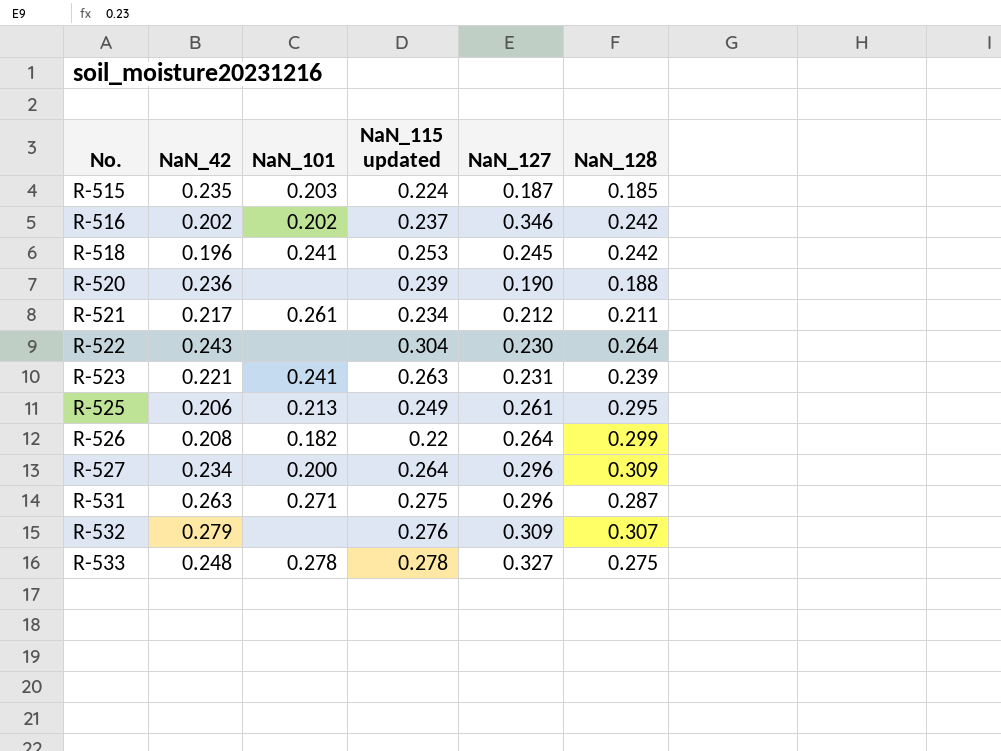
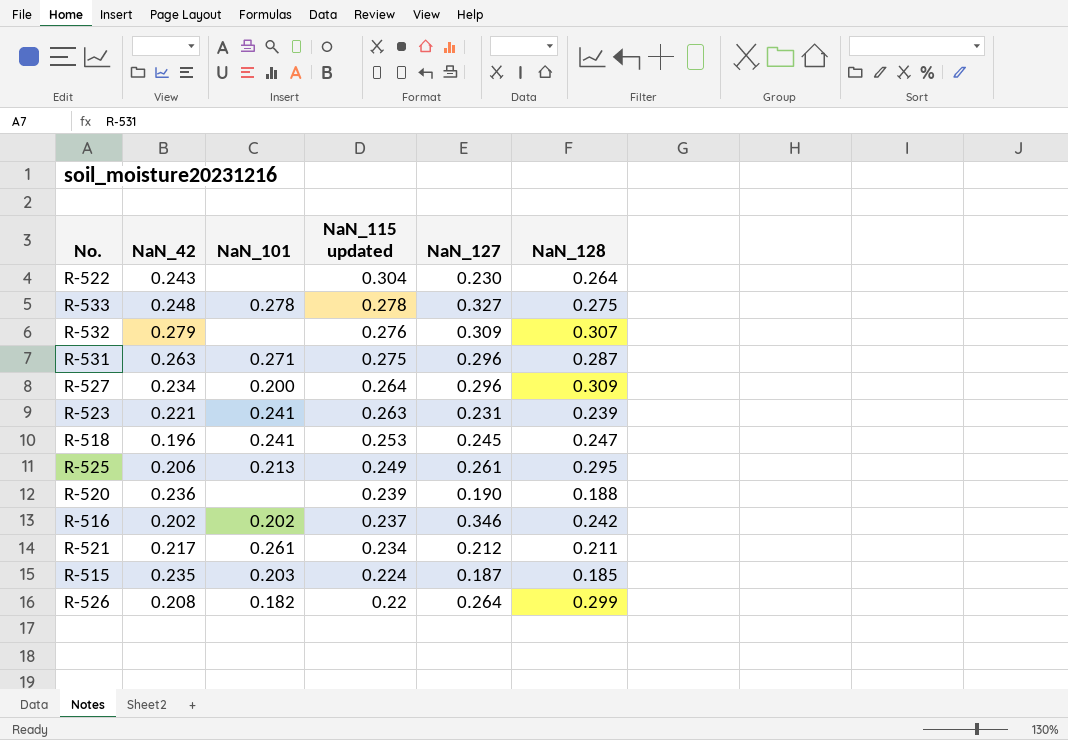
row order: No. ascending -> NaN_115 updated descending
R-518 | NaN_128: 0.242 -> 0.247

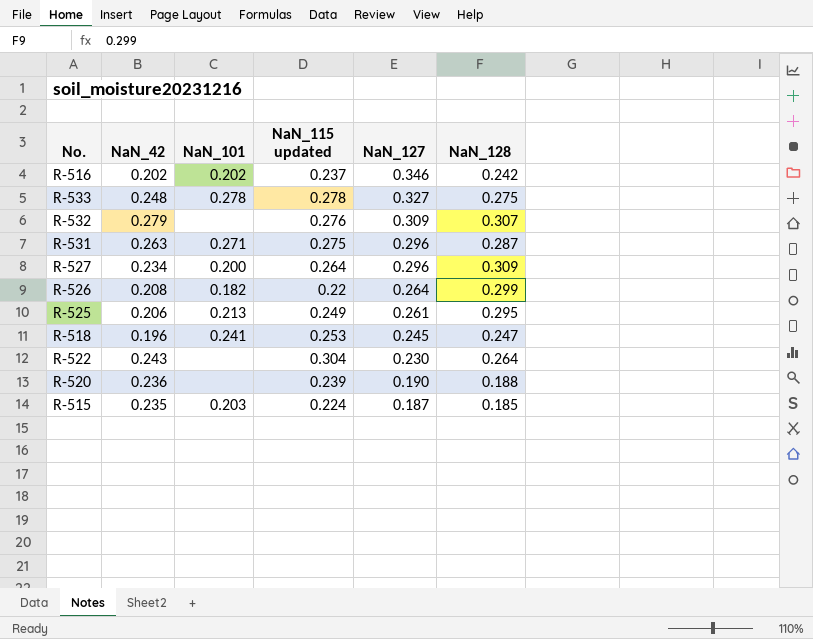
row order: NaN_115 updated descending -> NaN_127 descending
row R-523: 0.221 | 0.241 | 0.263 | 0.231 | 0.239 -> none
row R-521: 0.217 | 0.261 | 0.234 | 0.212 | 0.211 -> none

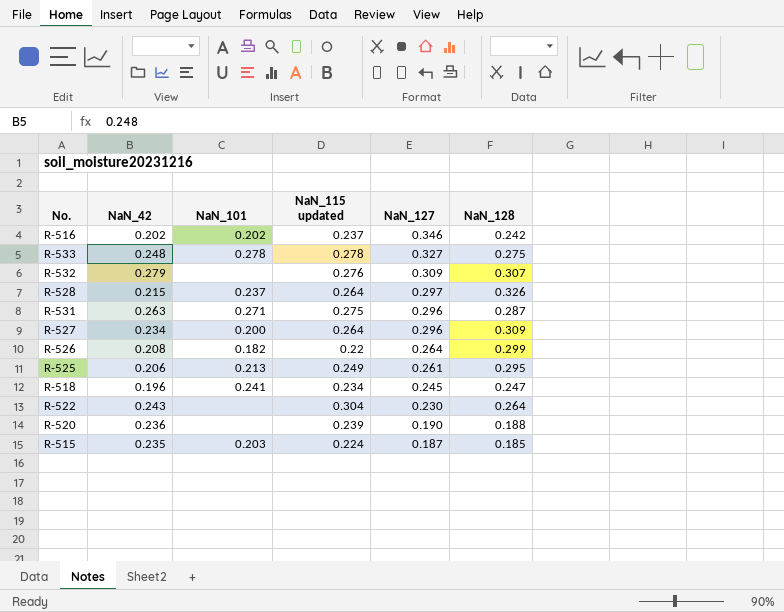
row R-528: none -> 0.215 | 0.237 | 0.264 | 0.297 | 0.326
R-518 | NaN_115 updated: 0.253 -> 0.234

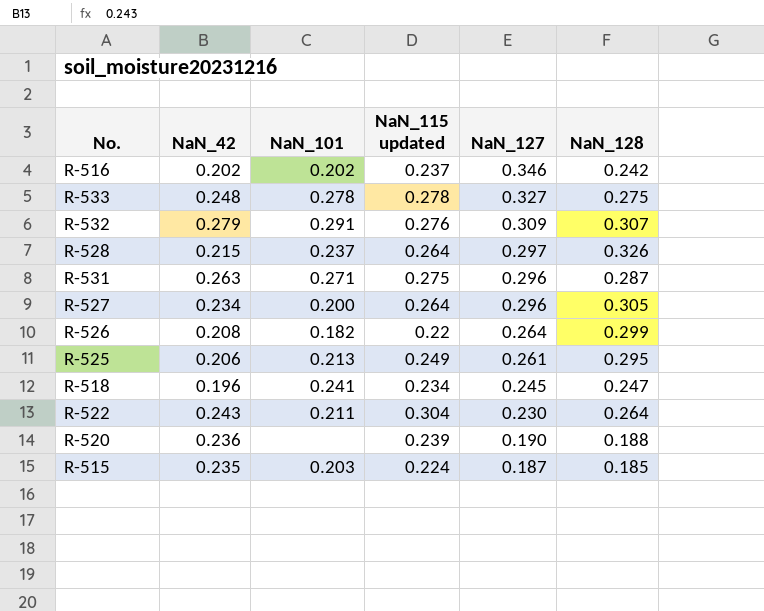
R-532 | NaN_101: none -> 0.291
R-527 | NaN_128: 0.309 -> 0.305
R-522 | NaN_101: none -> 0.211

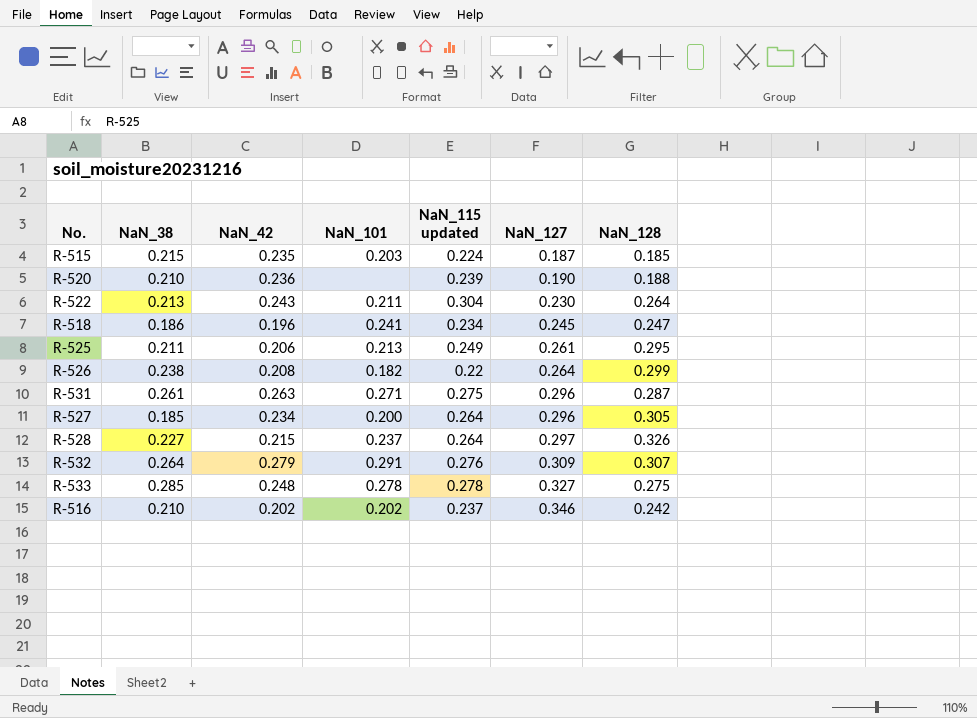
row order: NaN_127 descending -> NaN_127 ascending
column NaN_38 | position: none -> 2

